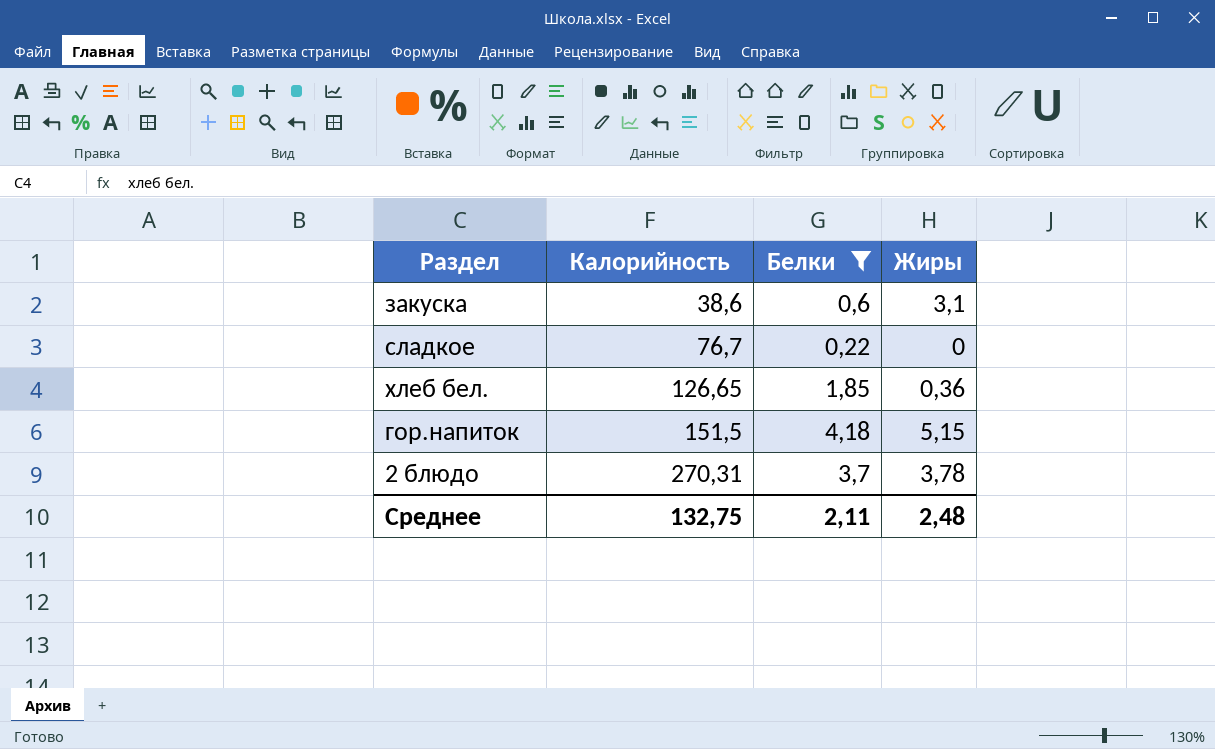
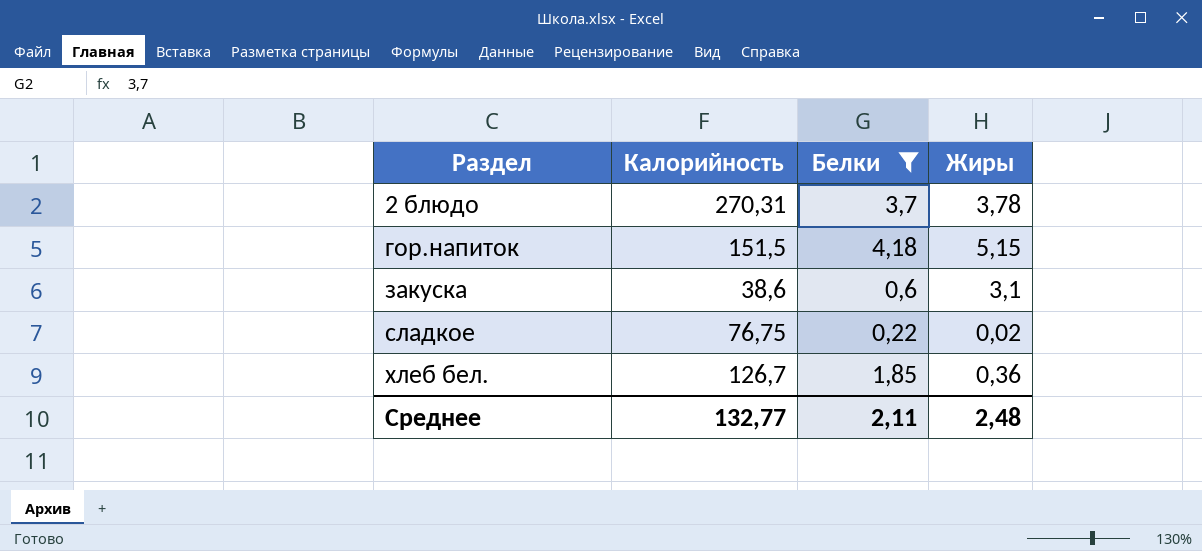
row order: Калорийность ascending -> Раздел ascending
сладкое | Калорийность: 76,7 -> 76,75
сладкое | Жиры: 0 -> 0,02
хлеб бел. | Калорийность: 126,65 -> 126,7
Среднее | Калорийность: 132,75 -> 132,77

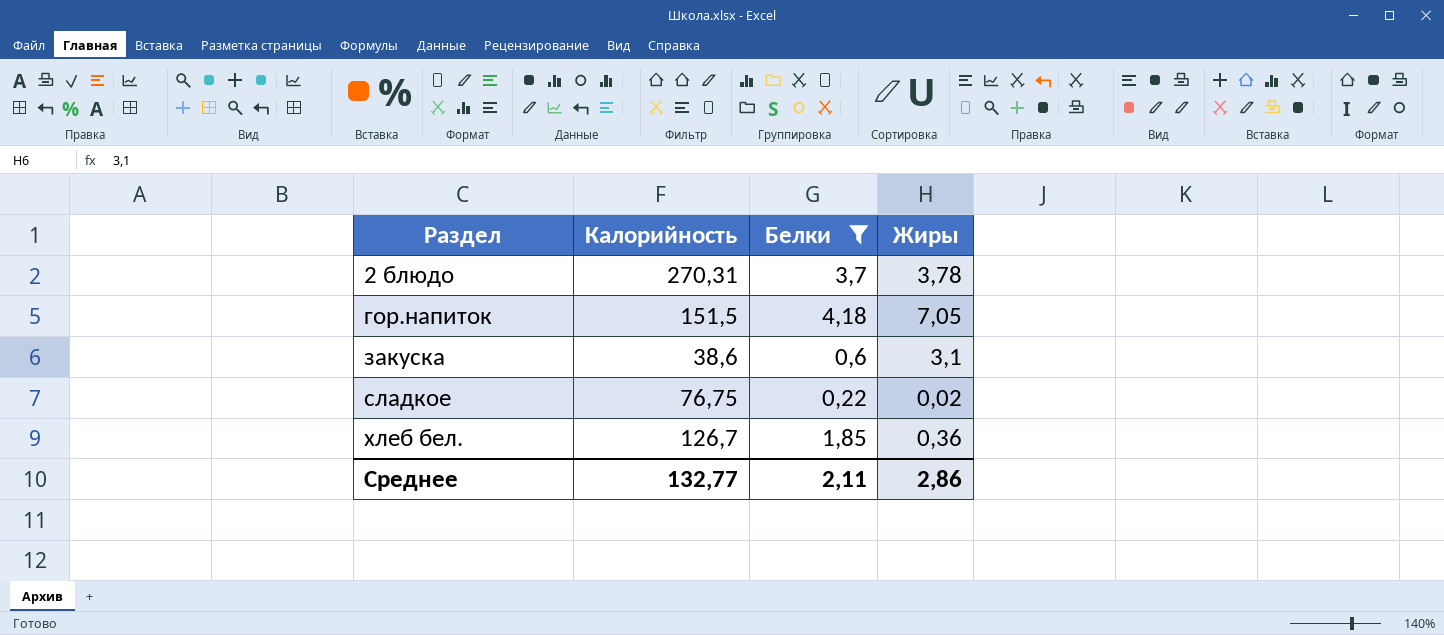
гор.напиток | Жиры: 5,15 -> 7,05
Среднее | Жиры: 2,48 -> 2,86

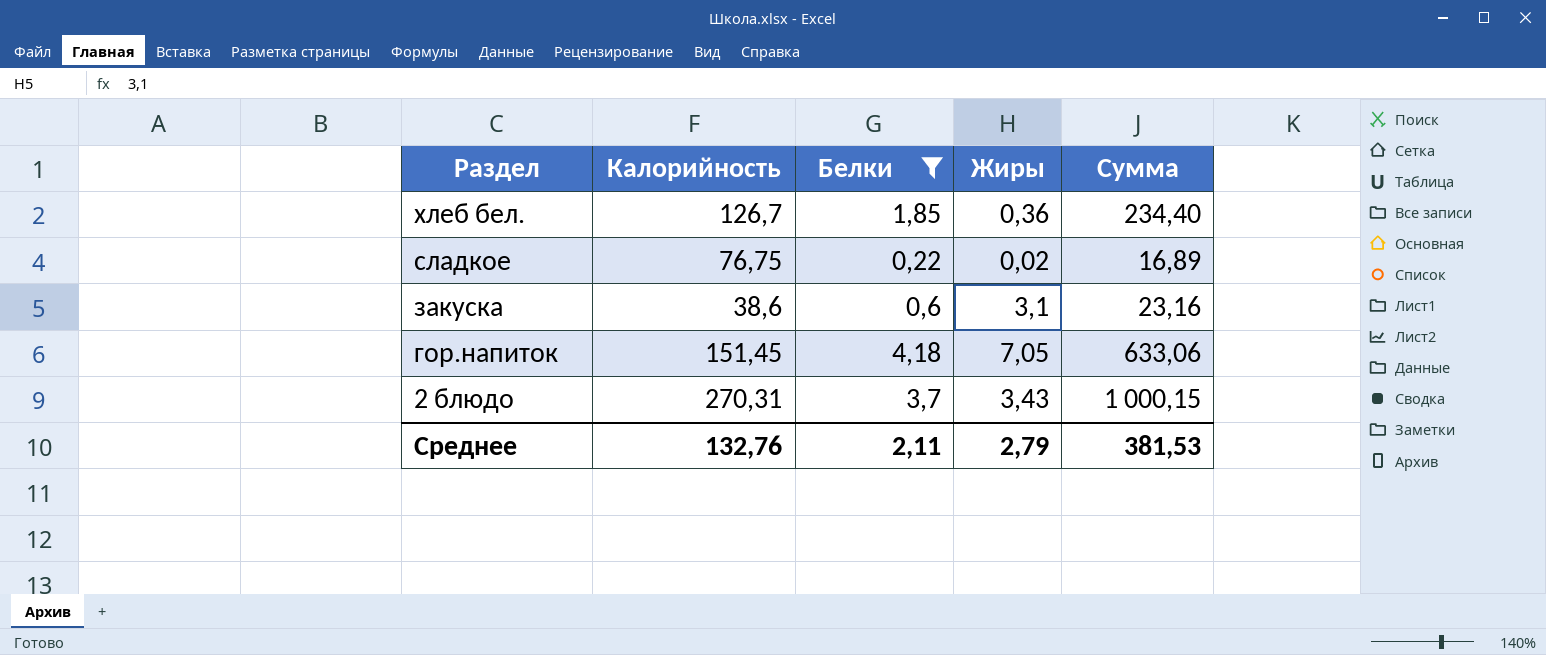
row order: Раздел ascending -> Раздел descending
column Сумма | formula: none -> [Калорийность] * [Белки]
гор.напиток | Калорийность: 151,5 -> 151,45
2 блюдо | Жиры: 3,78 -> 3,43
Среднее | Калорийность: 132,77 -> 132,76
Среднее | Жиры: 2,86 -> 2,79

